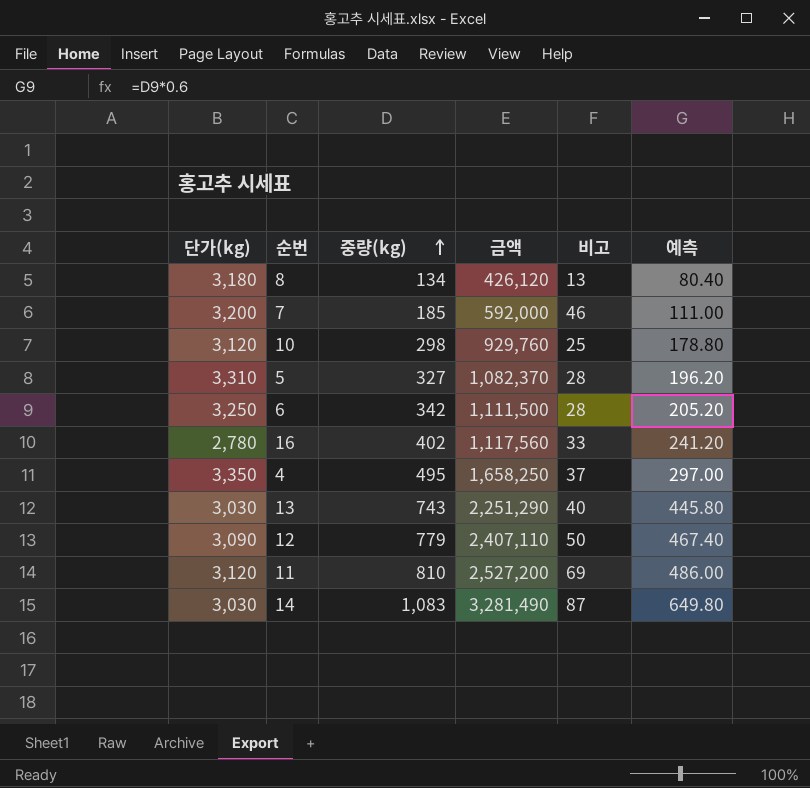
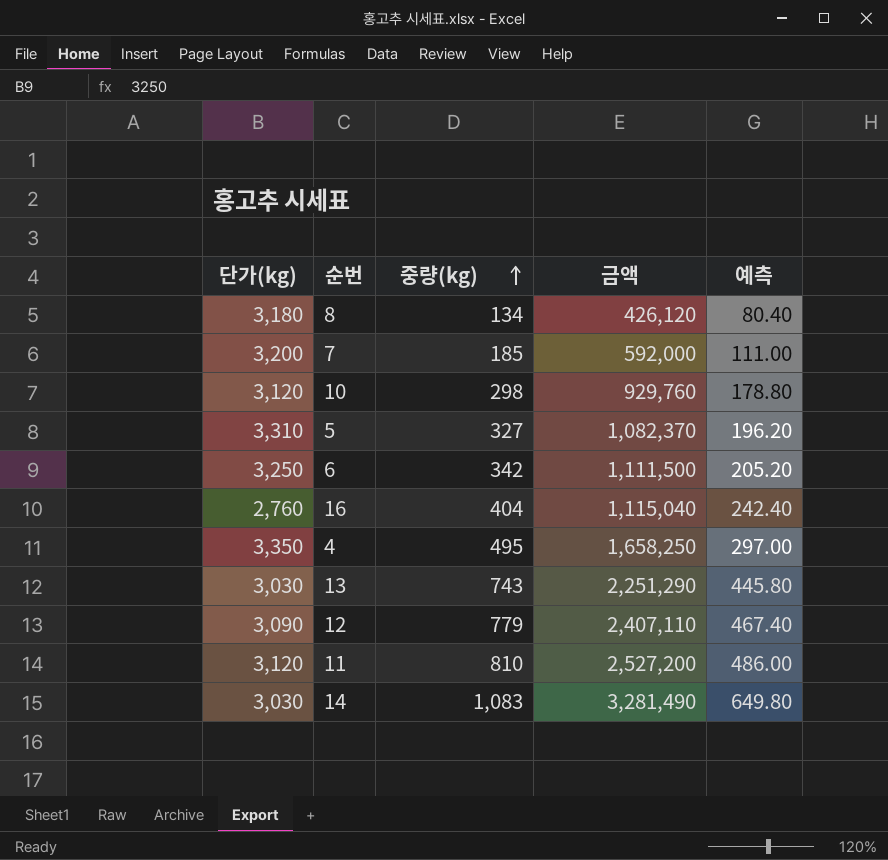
column 비고 | position: 5 -> none
16 | 단가(kg): 2,780 -> 2,760
16 | 중량(kg): 402 -> 404
16 | 금액: 1,117,560 -> 1,115,040
16 | 예측: 241.20 -> 242.40

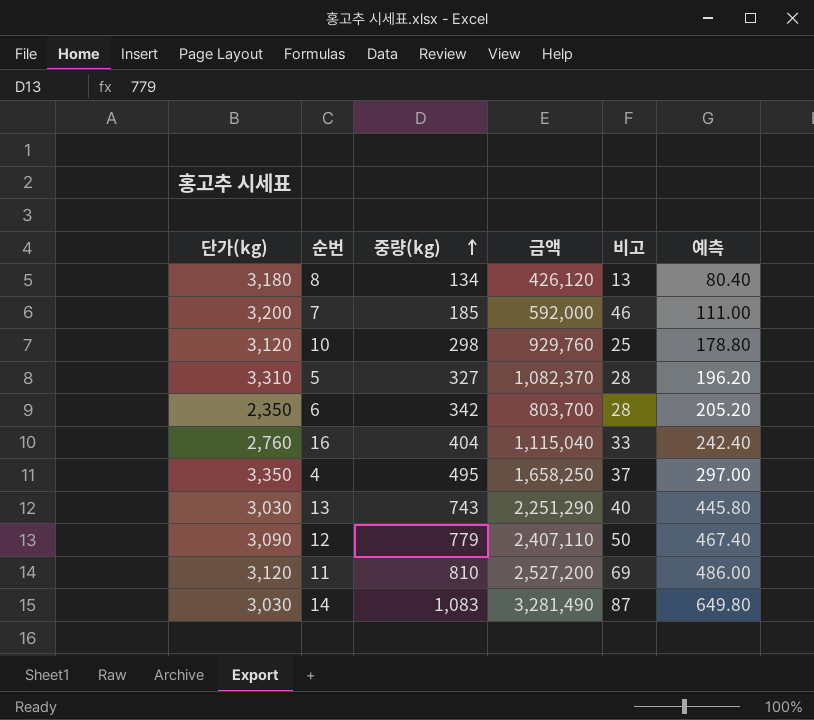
column 비고 | position: none -> 5
6 | 단가(kg): 3,250 -> 2,350
6 | 금액: 1,111,500 -> 803,700

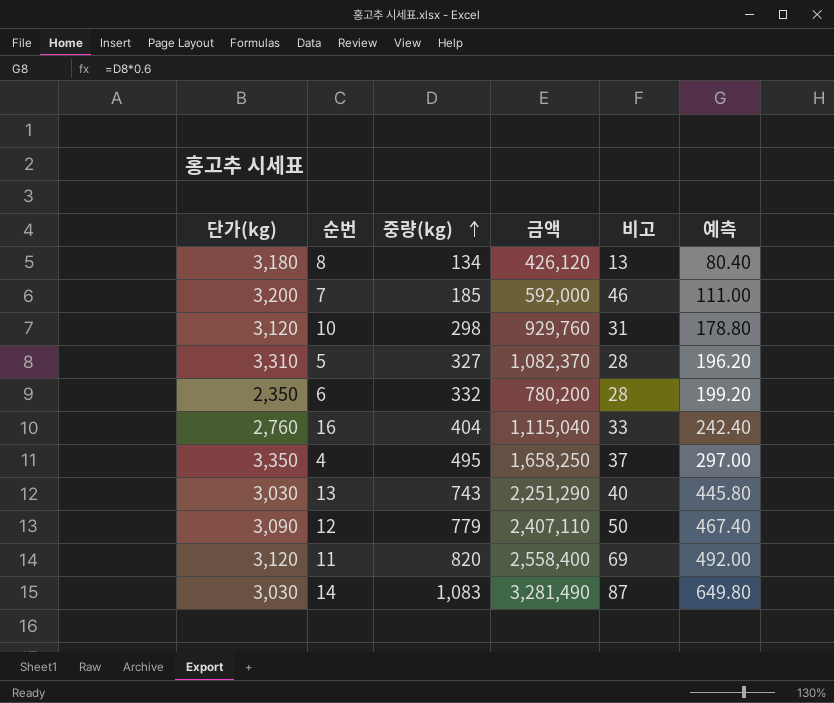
10 | 비고: 25 -> 31
6 | 중량(kg): 342 -> 332
6 | 금액: 803,700 -> 780,200
6 | 예측: 205.20 -> 199.20
11 | 중량(kg): 810 -> 820
11 | 금액: 2,527,200 -> 2,558,400
11 | 예측: 486.00 -> 492.00

